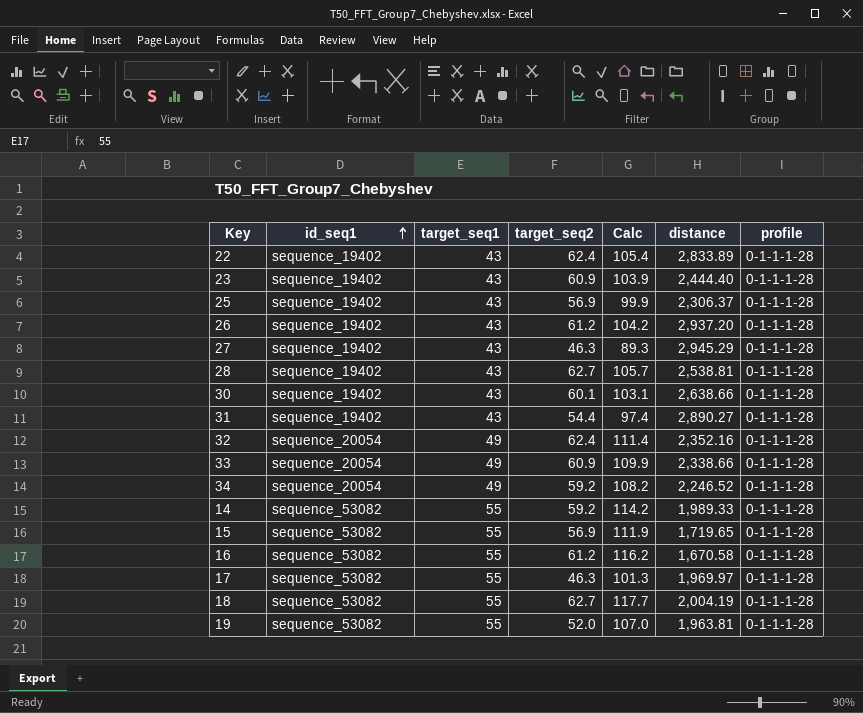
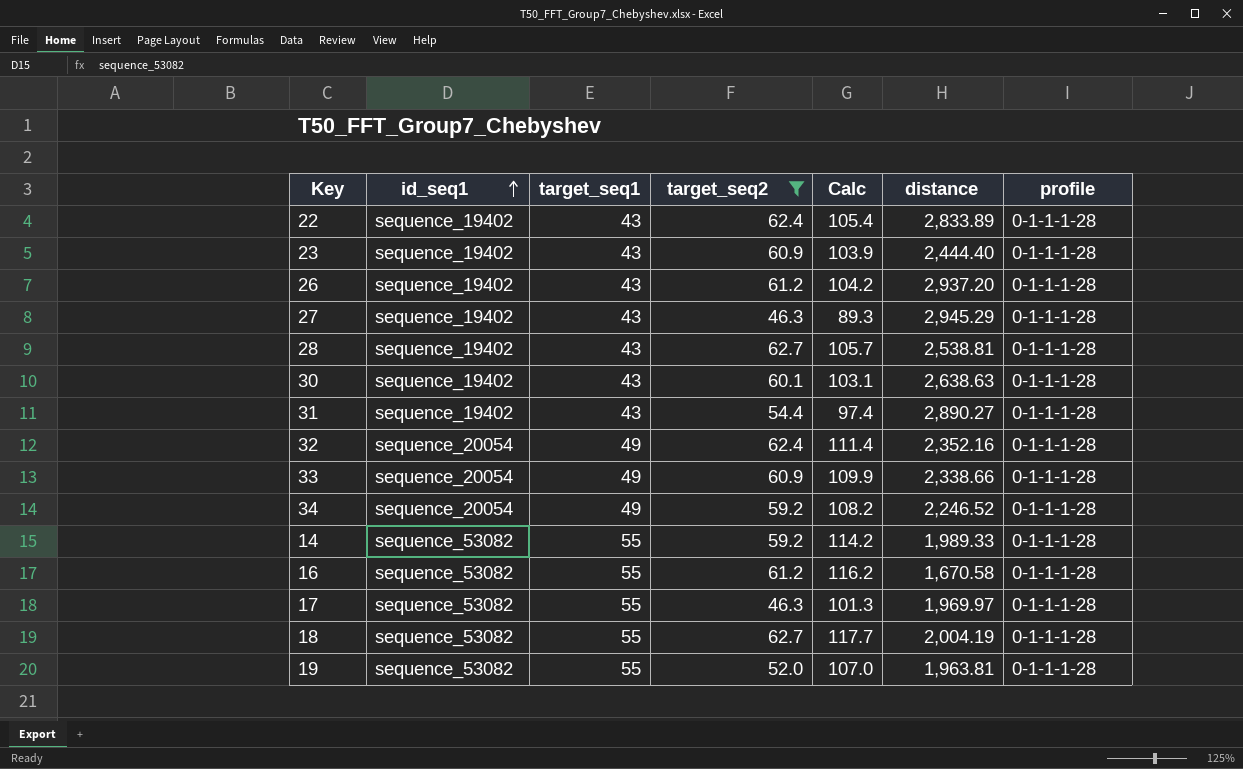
filter: none -> target_seq2 != 56.9
30 | distance: 2,638.66 -> 2,638.63

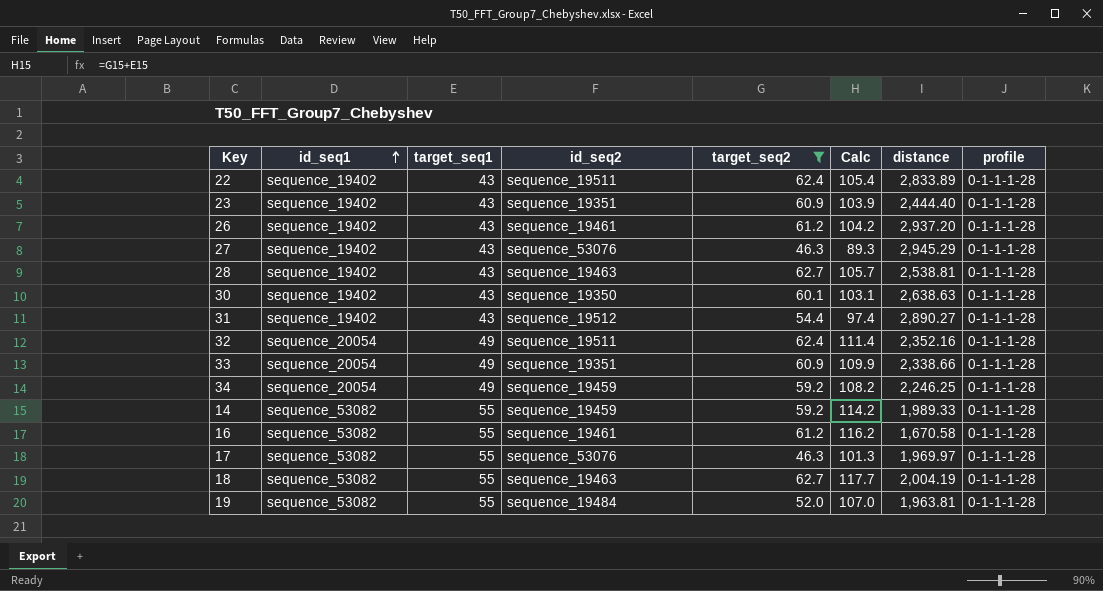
column id_seq2 | position: none -> 4
34 | distance: 2,246.52 -> 2,246.25

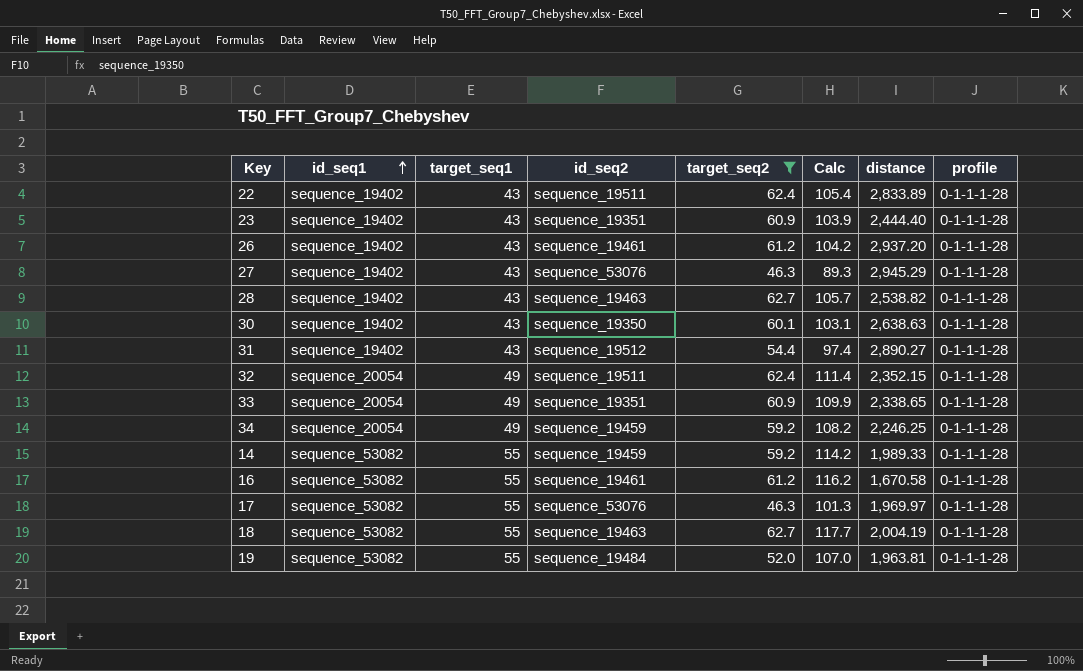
28 | distance: 2,538.81 -> 2,538.82
32 | distance: 2,352.16 -> 2,352.15
33 | distance: 2,338.66 -> 2,338.65

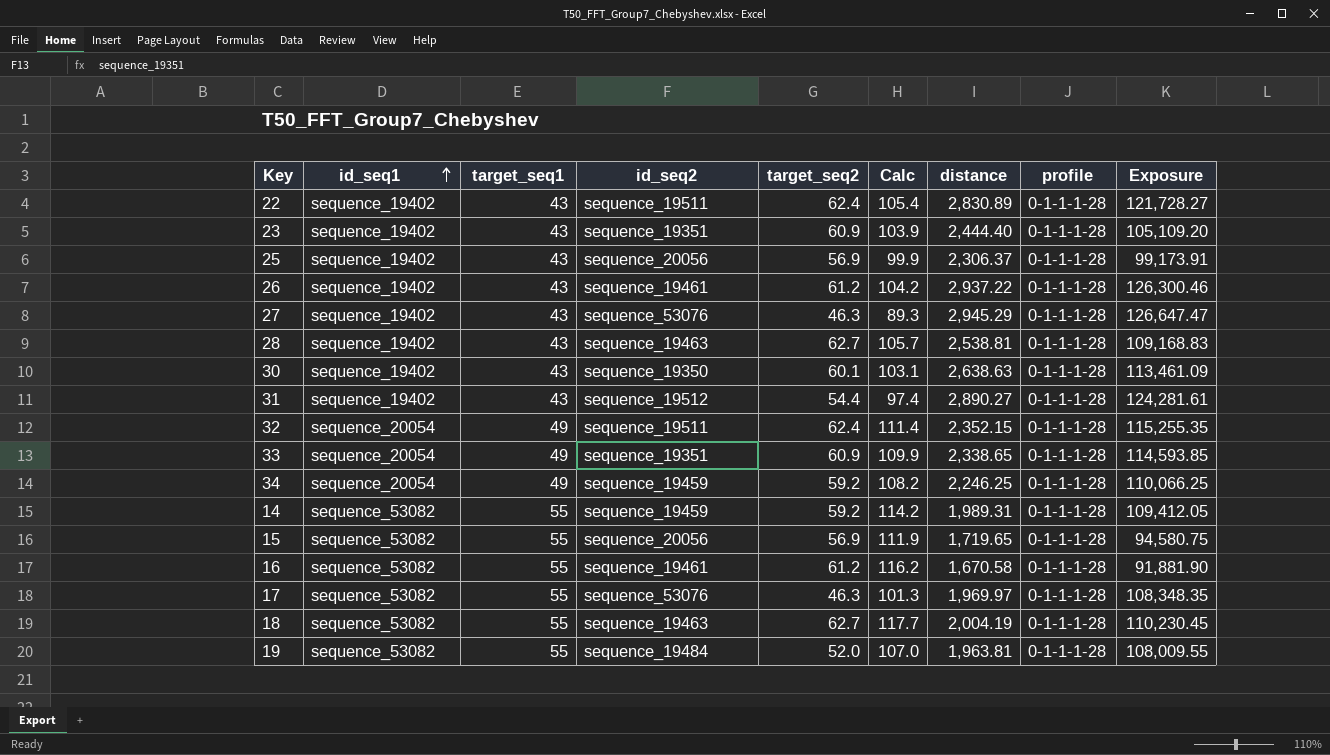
filter: target_seq2 != 56.9 -> none
column Exposure | formula: none -> [target_seq1] * [distance]
22 | distance: 2,833.89 -> 2,830.89
26 | distance: 2,937.20 -> 2,937.22
28 | distance: 2,538.82 -> 2,538.81
14 | distance: 1,989.33 -> 1,989.31

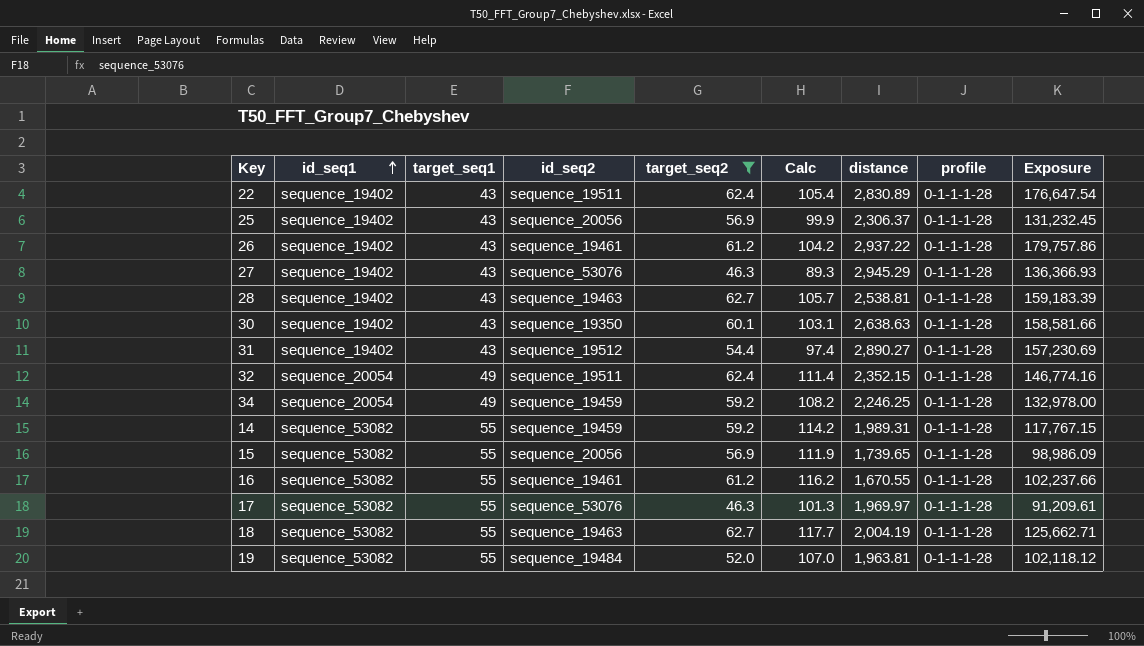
filter: none -> target_seq2 != 60.9
column Exposure | formula: [target_seq1] * [distance] -> [target_seq2] * [distance]
15 | distance: 1,719.65 -> 1,739.65
16 | distance: 1,670.58 -> 1,670.55

